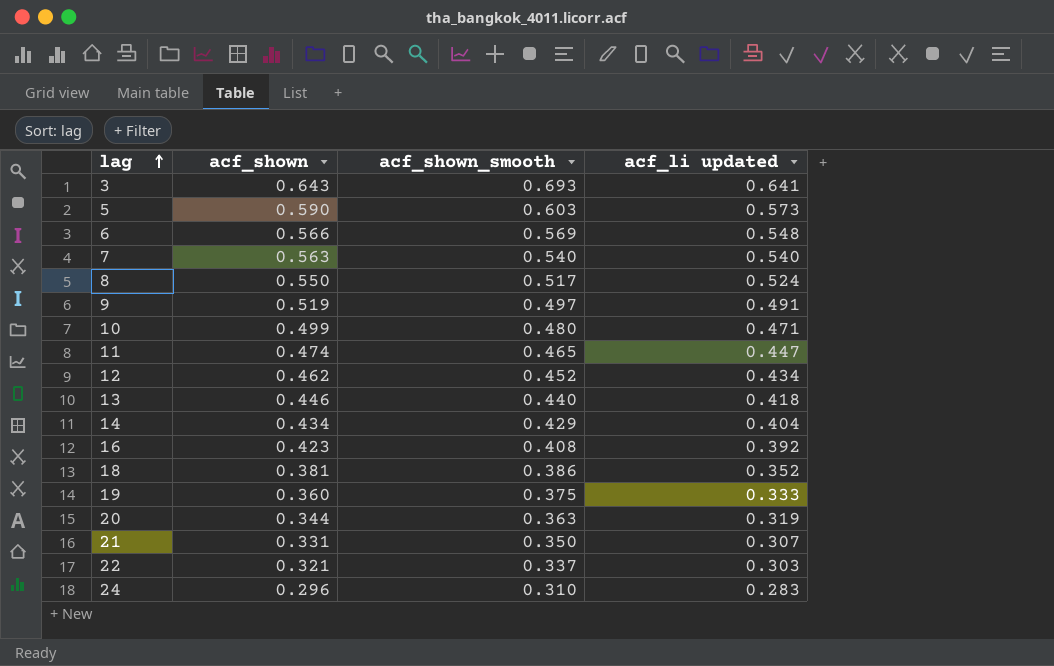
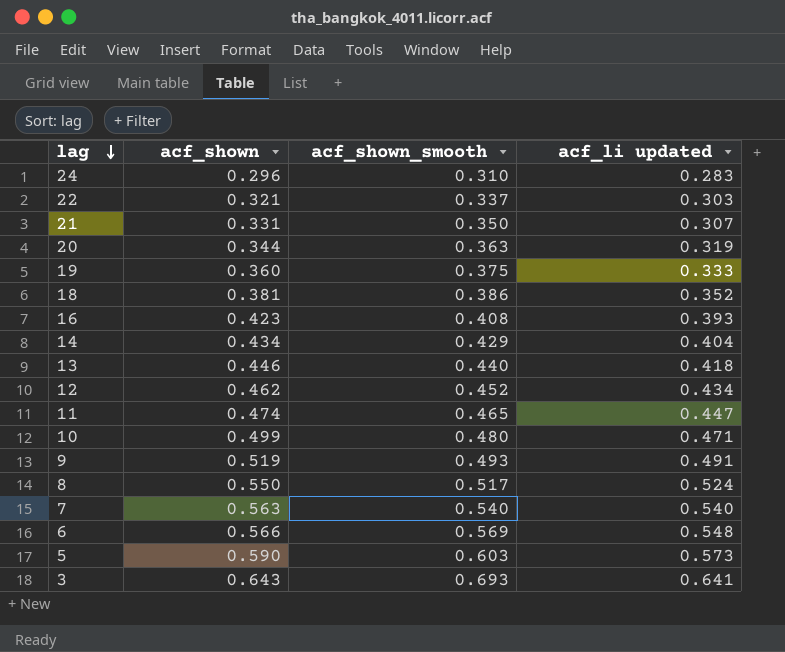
row order: lag ascending -> lag descending
16 | acf_li updated: 0.392 -> 0.393
9 | acf_shown_smooth: 0.497 -> 0.493

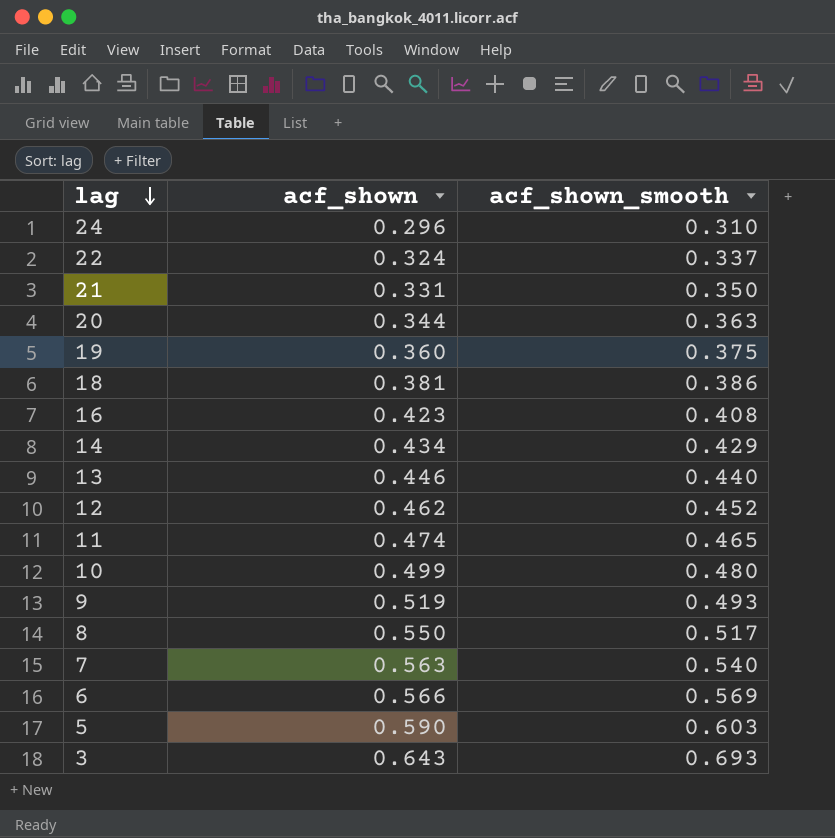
column acf_li updated | position: 4 -> none
22 | acf_shown: 0.321 -> 0.324

